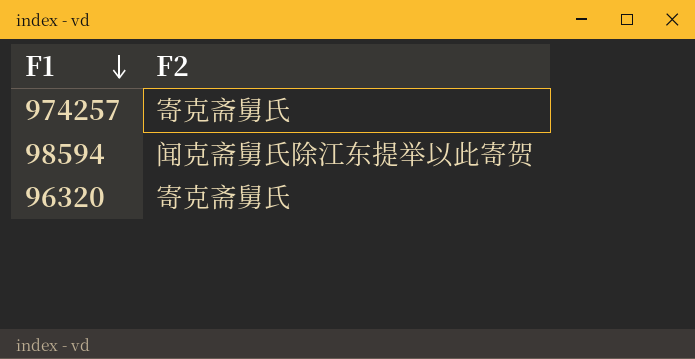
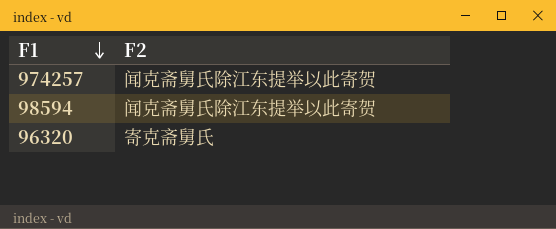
974257 | F2: 寄克斋舅氏 -> 闻克斋舅氏除江东提举以此寄贺

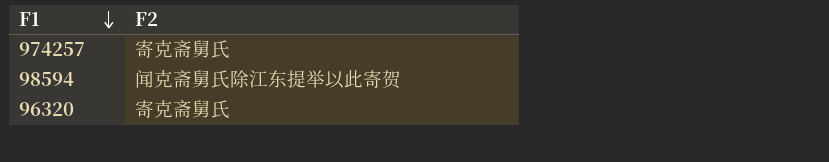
974257 | F2: 闻克斋舅氏除江东提举以此寄贺 -> 寄克斋舅氏

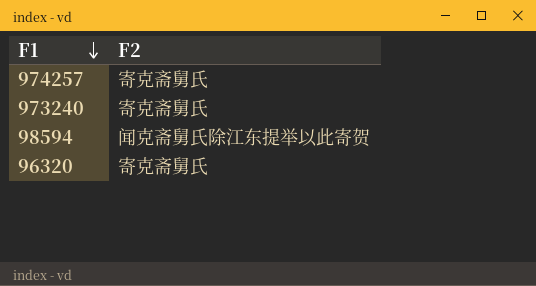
row 973240: none -> 寄克斋舅氏

